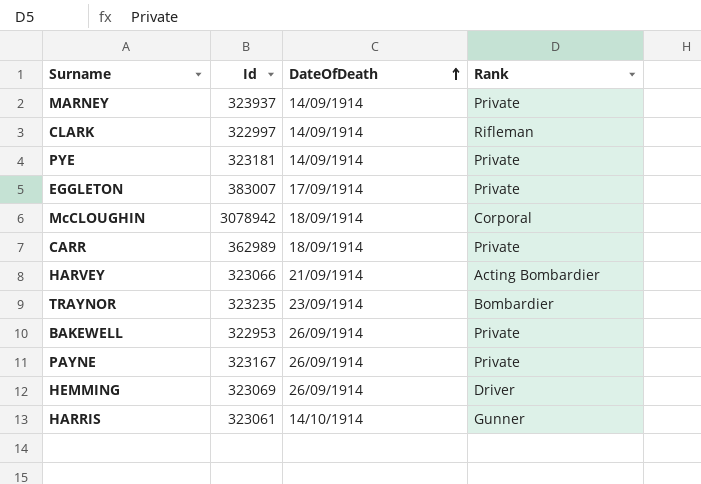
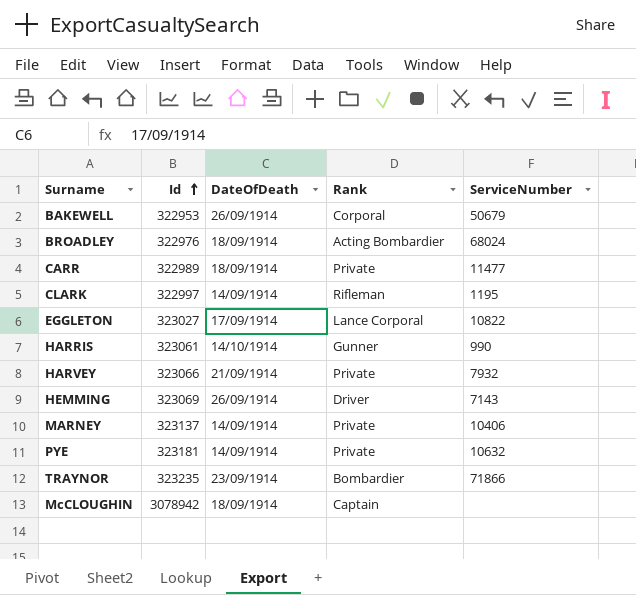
row order: DateOfDeath ascending -> Id ascending
column ServiceNumber | position: none -> 5
row PAYNE: 323167 | 26/09/1914 | Private -> none
BAKEWELL | Rank: Private -> Corporal
row BROADLEY: none -> 322976 | 18/09/1914 | Acting Bombardier | 68024
CARR | Id: 362989 -> 322989
EGGLETON | Id: 383007 -> 323027
EGGLETON | Rank: Private -> Lance Corporal
HARVEY | Rank: Acting Bombardier -> Private
MARNEY | Id: 323937 -> 323137
McCLOUGHIN | Rank: Corporal -> Captain

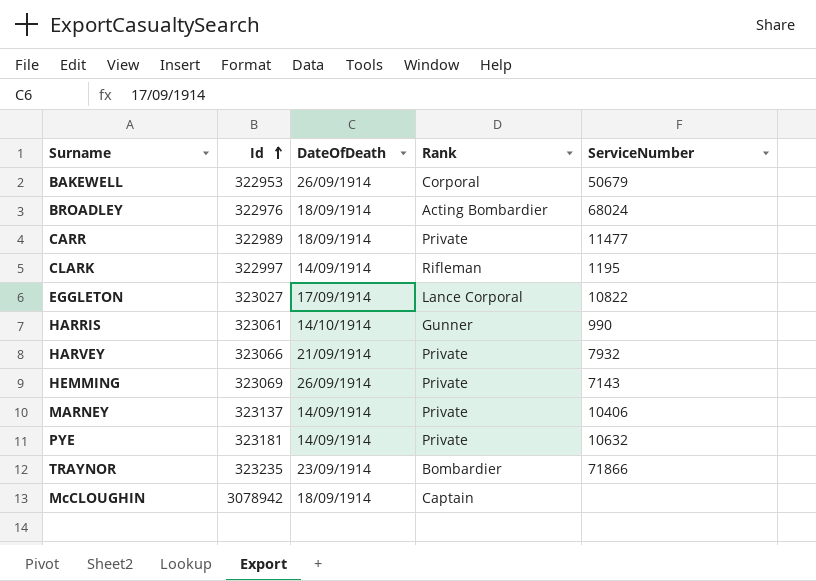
HEMMING | Rank: Driver -> Private

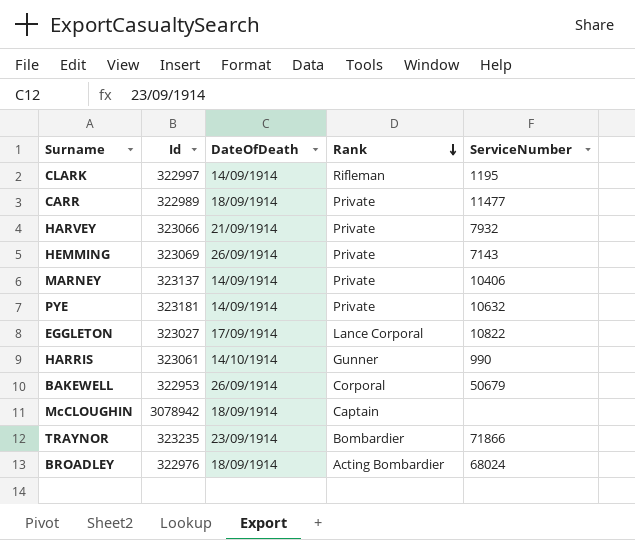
row order: Id ascending -> Rank descending

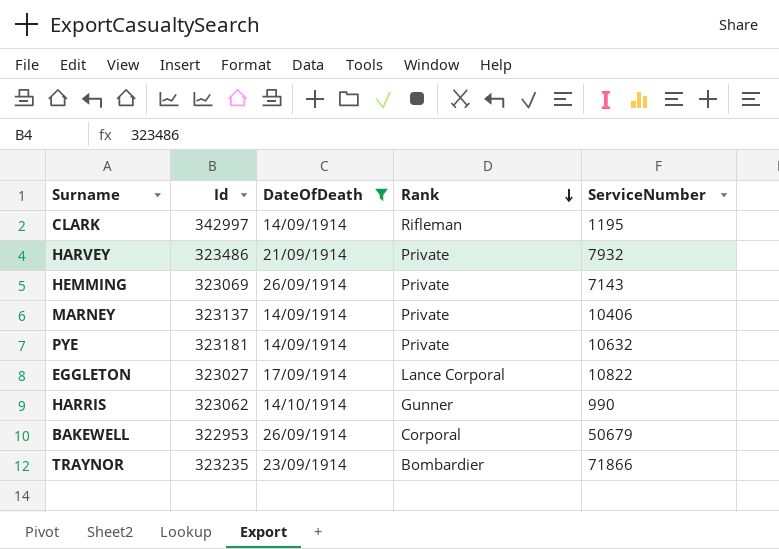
filter: none -> DateOfDeath != 18/09/1914
CLARK | Id: 322997 -> 342997
HARVEY | Id: 323066 -> 323486
HARRIS | Id: 323061 -> 323062

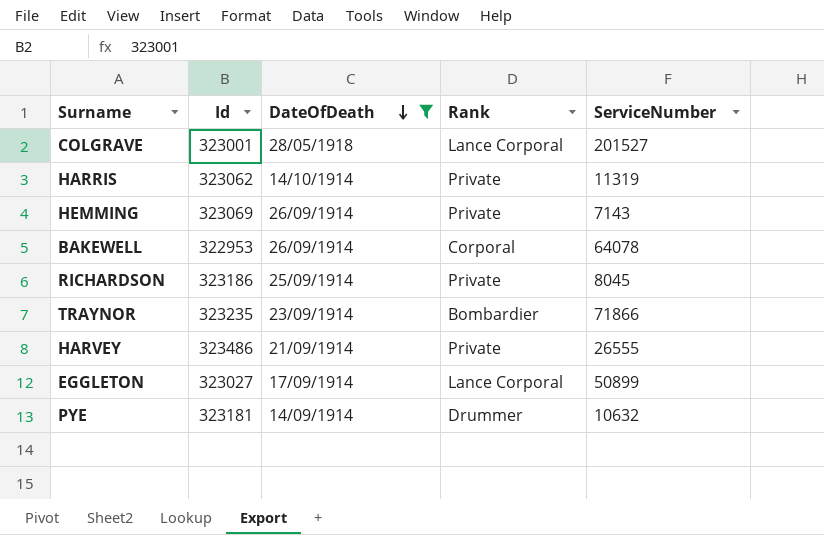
row order: Rank descending -> DateOfDeath descending
row CLARK: 342997 | 14/09/1914 | Rifleman | 1195 -> none
row MARNEY: 323137 | 14/09/1914 | Private | 10406 -> none
row COLGRAVE: none -> 323001 | 28/05/1918 | Lance Corporal | 201527
HARRIS | Rank: Gunner -> Private
HARRIS | ServiceNumber: 990 -> 11319
BAKEWELL | ServiceNumber: 50679 -> 64078
row RICHARDSON: none -> 323186 | 25/09/1914 | Private | 8045
HARVEY | ServiceNumber: 7932 -> 26555
EGGLETON | ServiceNumber: 10822 -> 50899
PYE | Rank: Private -> Drummer

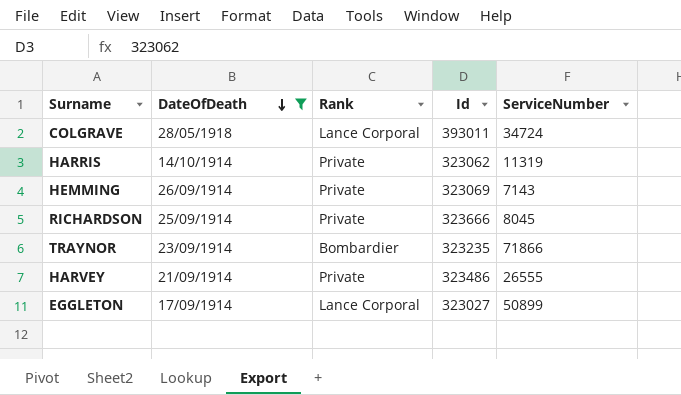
column Id | position: 2 -> 4
row BAKEWELL: 322953 | 26/09/1914 | Corporal | 64078 -> none
row PYE: 323181 | 14/09/1914 | Drummer | 10632 -> none
COLGRAVE | Id: 323001 -> 393011
COLGRAVE | ServiceNumber: 201527 -> 34724
RICHARDSON | Id: 323186 -> 323666

